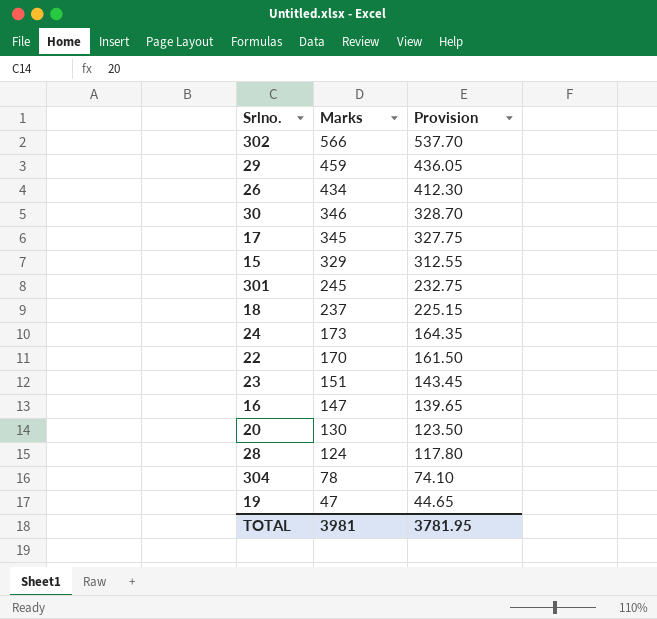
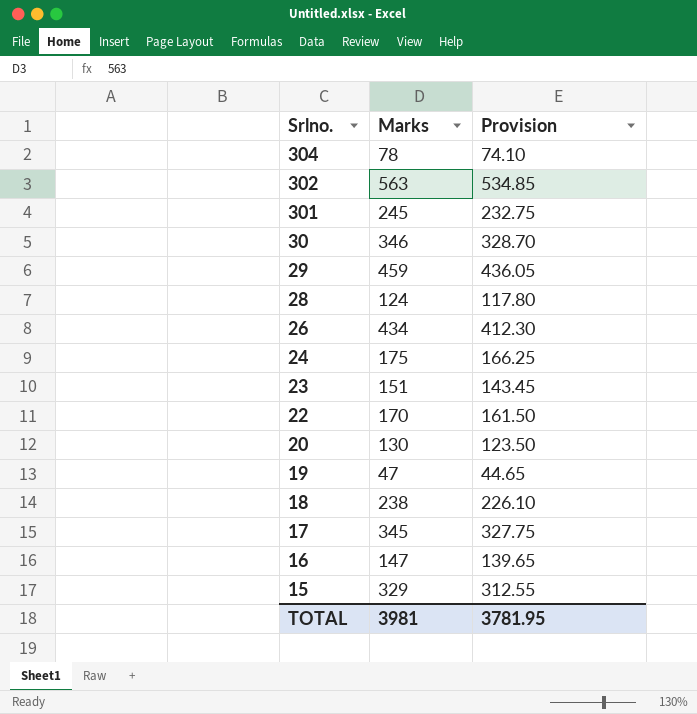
row order: Marks descending -> Srlno. descending
302 | Marks: 566 -> 563
302 | Provision: 537.70 -> 534.85
24 | Marks: 173 -> 175
24 | Provision: 164.35 -> 166.25
18 | Marks: 237 -> 238
18 | Provision: 225.15 -> 226.10

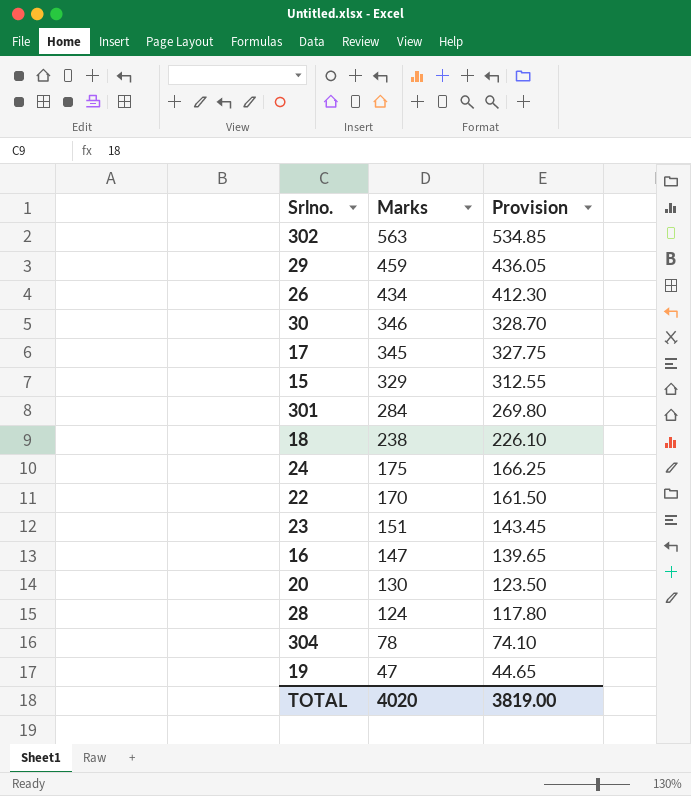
row order: Srlno. descending -> Marks descending
301 | Marks: 245 -> 284
301 | Provision: 232.75 -> 269.80
TOTAL | Marks: 3981 -> 4020
TOTAL | Provision: 3781.95 -> 3819.00

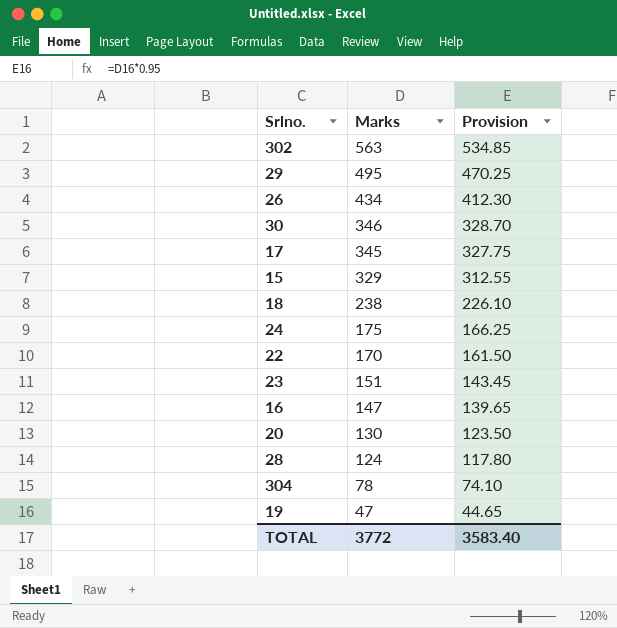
row 301: 284 | 269.80 -> none
29 | Marks: 459 -> 495
29 | Provision: 436.05 -> 470.25
TOTAL | Marks: 4020 -> 3772
TOTAL | Provision: 3819.00 -> 3583.40

